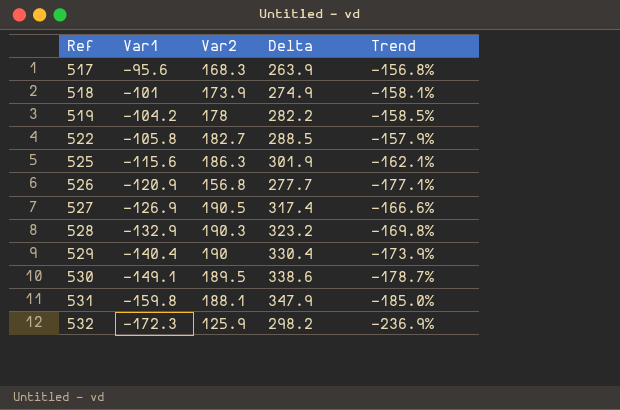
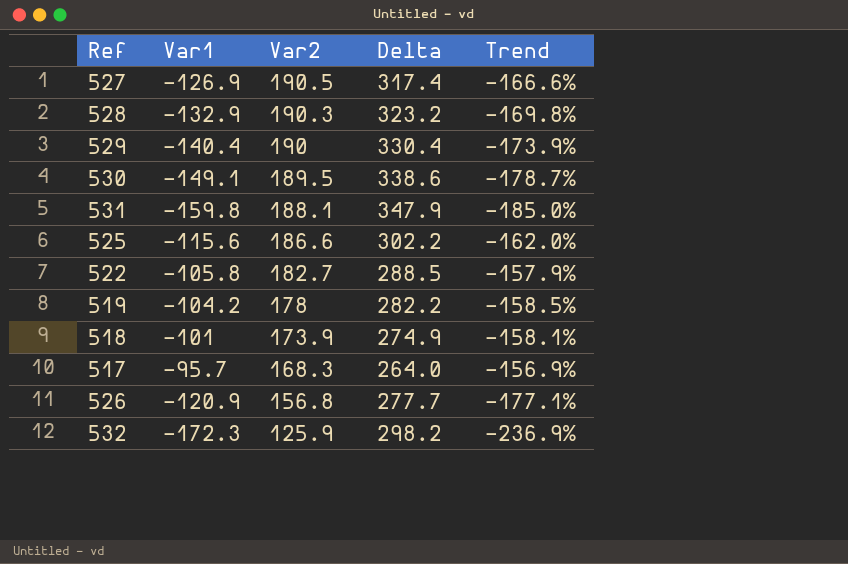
row order: Ref ascending -> Var2 descending
525 | Var2: 186.3 -> 186.6
525 | Delta: 301.9 -> 302.2
525 | Trend: -162.1% -> -162.0%
517 | Var1: -95.6 -> -95.7
517 | Delta: 263.9 -> 264.0
517 | Trend: -156.8% -> -156.9%

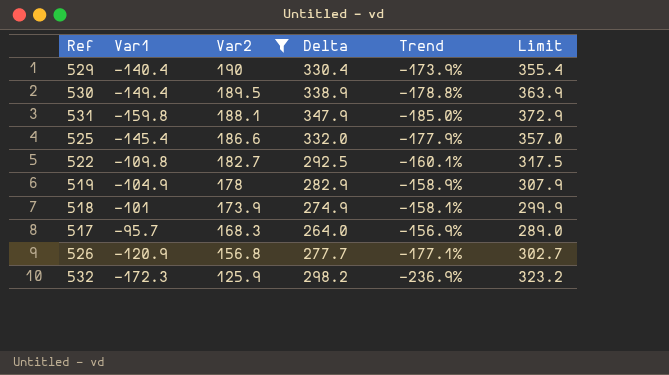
filter: none -> Var2 <= 190
column Limit | formula: none -> [Delta] + 25
530 | Var1: -149.1 -> -149.4
530 | Delta: 338.6 -> 338.9
530 | Trend: -178.7% -> -178.8%
525 | Var1: -115.6 -> -145.4
525 | Delta: 302.2 -> 332.0
525 | Trend: -162.0% -> -177.9%
522 | Var1: -105.8 -> -109.8
522 | Delta: 288.5 -> 292.5
522 | Trend: -157.9% -> -160.1%
519 | Var1: -104.2 -> -104.9
519 | Delta: 282.2 -> 282.9
519 | Trend: -158.5% -> -158.9%

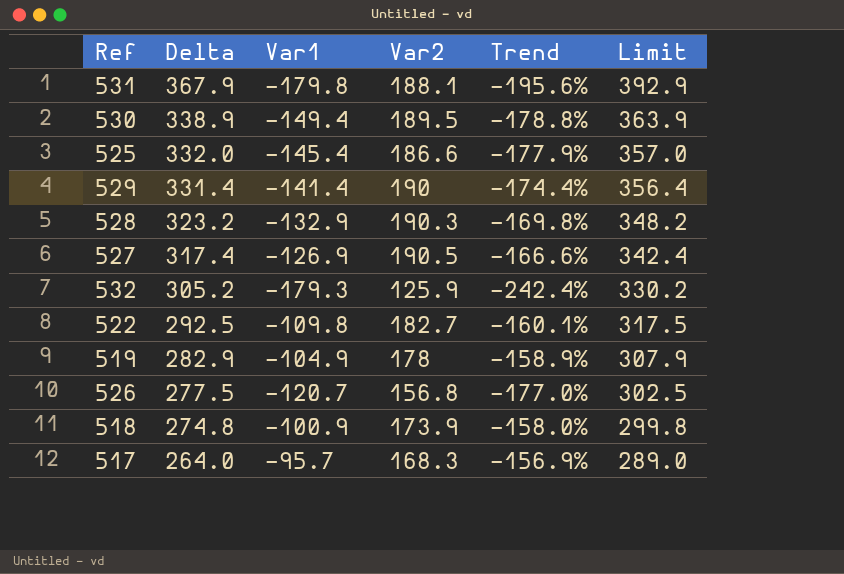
filter: Var2 <= 190 -> none
row order: Var2 descending -> Delta descending
column Delta | position: 4 -> 2
531 | Delta: 347.9 -> 367.9
531 | Var1: -159.8 -> -179.8
531 | Trend: -185.0% -> -195.6%
531 | Limit: 372.9 -> 392.9
529 | Delta: 330.4 -> 331.4
529 | Var1: -140.4 -> -141.4
529 | Trend: -173.9% -> -174.4%
529 | Limit: 355.4 -> 356.4
532 | Delta: 298.2 -> 305.2
532 | Var1: -172.3 -> -179.3
532 | Trend: -236.9% -> -242.4%
532 | Limit: 323.2 -> 330.2
526 | Delta: 277.7 -> 277.5
526 | Var1: -120.9 -> -120.7
526 | Trend: -177.1% -> -177.0%
526 | Limit: 302.7 -> 302.5
518 | Delta: 274.9 -> 274.8
518 | Var1: -101 -> -100.9
518 | Trend: -158.1% -> -158.0%
518 | Limit: 299.9 -> 299.8

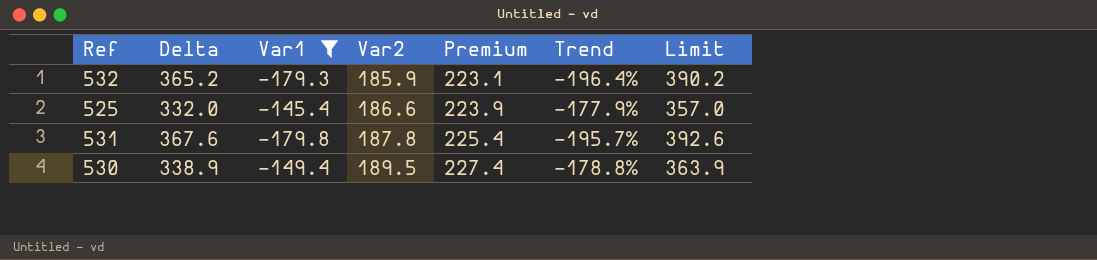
filter: none -> Var1 <= -145.4
row order: Delta descending -> Var2 ascending
column Premium | formula: none -> [Var2] * 1.2
532 | Delta: 305.2 -> 365.2
532 | Var2: 125.9 -> 185.9
532 | Trend: -242.4% -> -196.4%
532 | Limit: 330.2 -> 390.2
531 | Delta: 367.9 -> 367.6
531 | Var2: 188.1 -> 187.8
531 | Trend: -195.6% -> -195.7%
531 | Limit: 392.9 -> 392.6

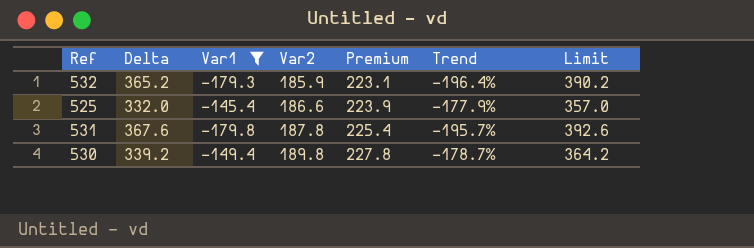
530 | Delta: 338.9 -> 339.2
530 | Var2: 189.5 -> 189.8
530 | Premium: 227.4 -> 227.8
530 | Trend: -178.8% -> -178.7%
530 | Limit: 363.9 -> 364.2

